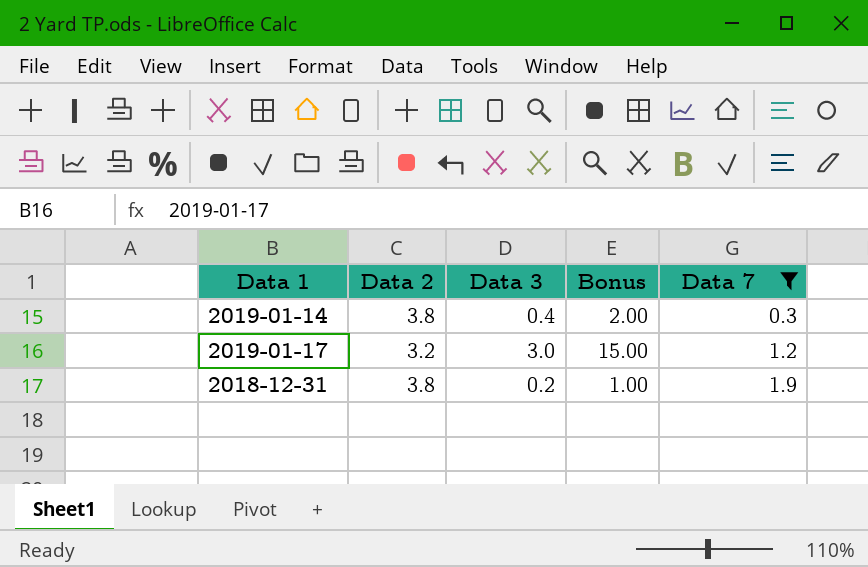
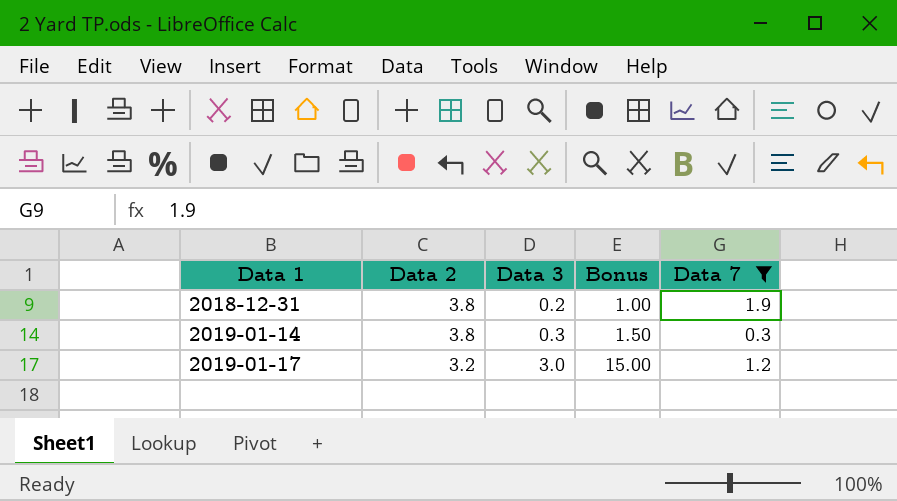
row order: Data 7 ascending -> Data 1 ascending
2019-01-14 | Data 3: 0.4 -> 0.3
2019-01-14 | Bonus: 2.00 -> 1.50

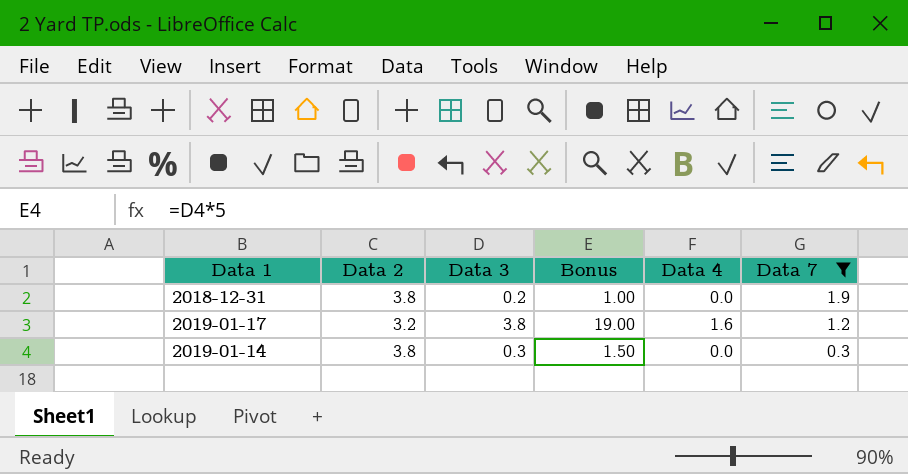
row order: Data 1 ascending -> Data 7 descending
column Data 4 | position: none -> 5
2019-01-17 | Data 3: 3.0 -> 3.8
2019-01-17 | Bonus: 15.00 -> 19.00

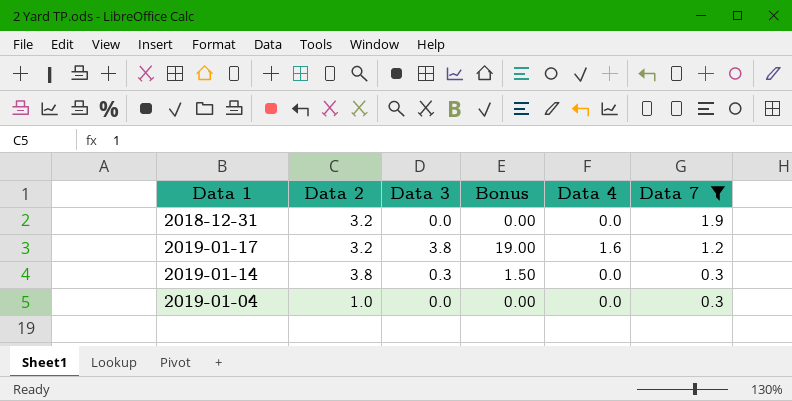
2018-12-31 | Data 2: 3.8 -> 3.2
2018-12-31 | Data 3: 0.2 -> 0.0
2018-12-31 | Bonus: 1.00 -> 0.00
row 2019-01-04: none -> 1.0 | 0.0 | 0.00 | 0.0 | 0.3

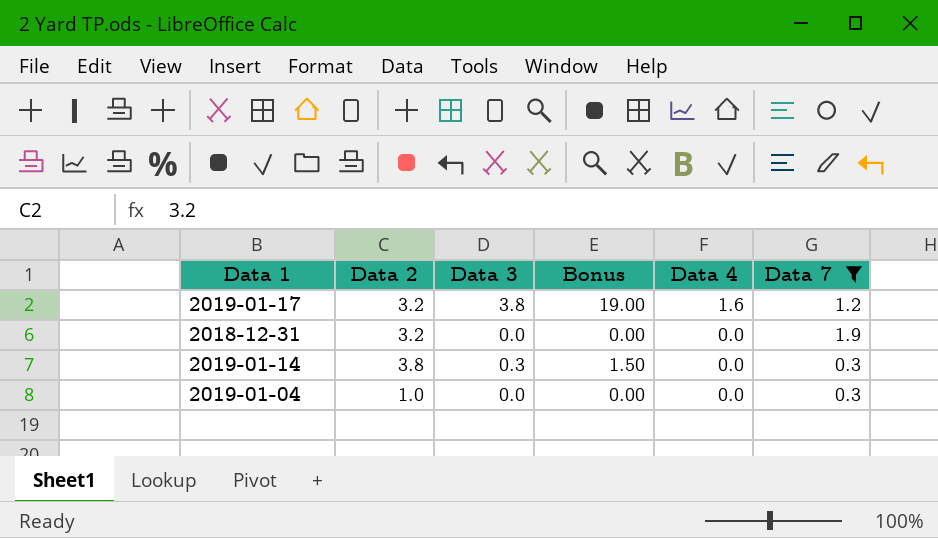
row order: Data 7 descending -> Data 4 descending

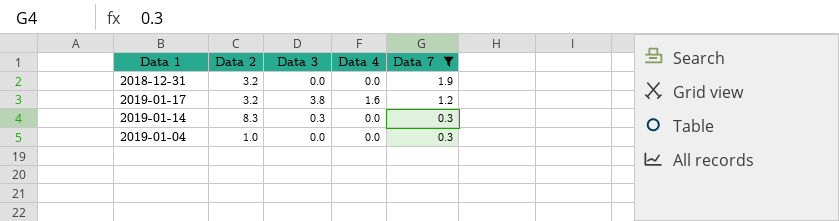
row order: Data 4 descending -> Data 7 descending
column Bonus | formula: [Data 3] * 5 -> none
2019-01-14 | Data 2: 3.8 -> 8.3

